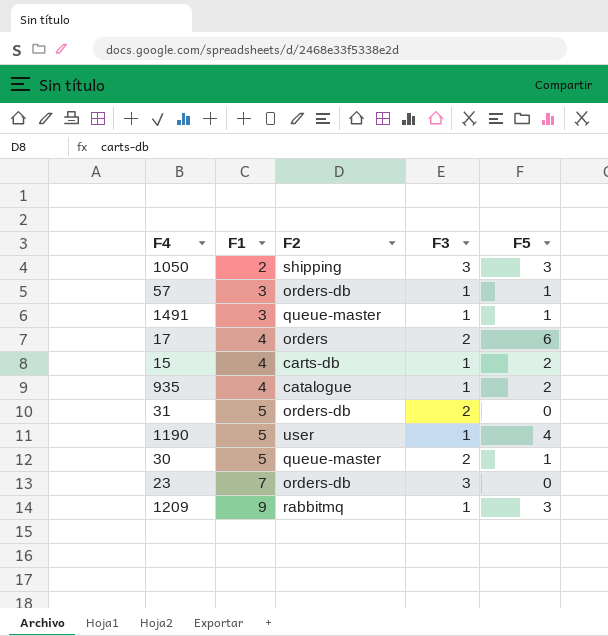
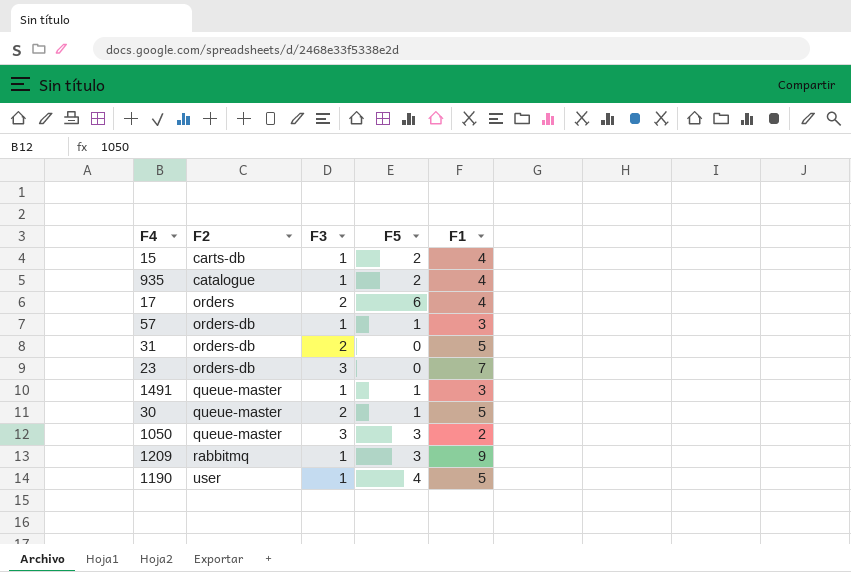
row order: F1 ascending -> F2 ascending
column F1 | position: 2 -> 5
1050 | F2: shipping -> queue-master

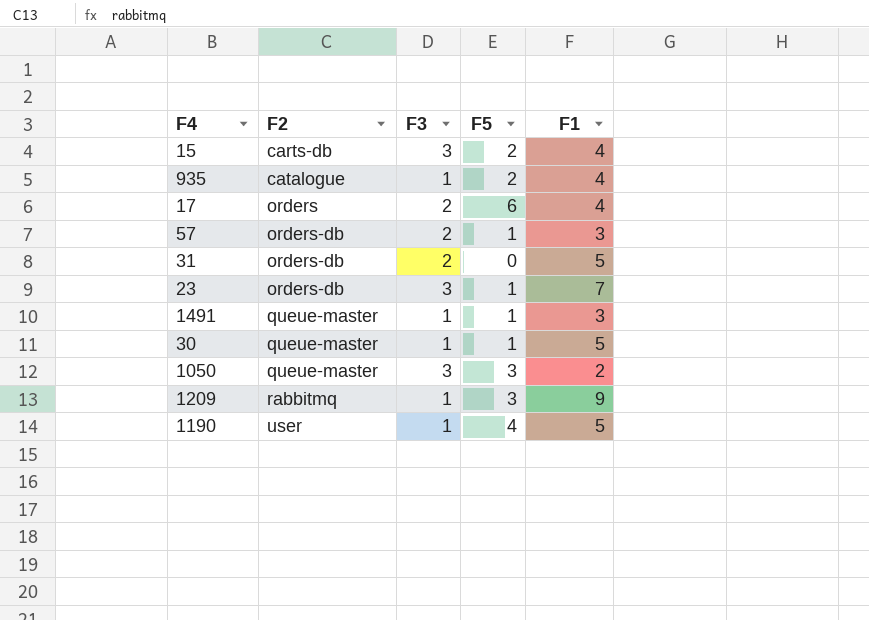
15 | F3: 1 -> 3
57 | F3: 1 -> 2
23 | F5: 0 -> 1
30 | F3: 2 -> 1

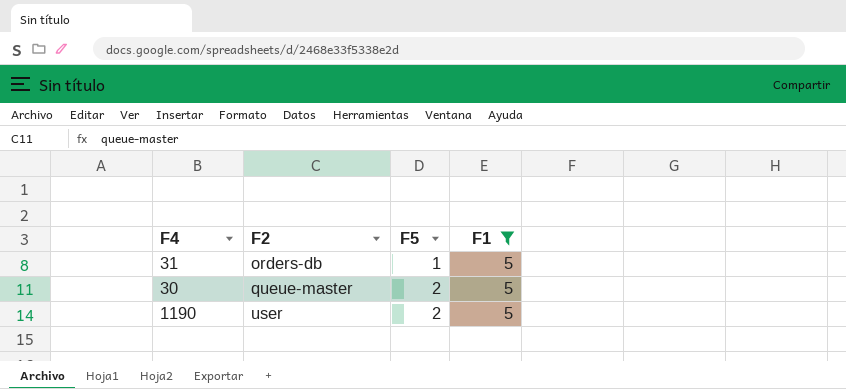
filter: none -> F1 = 5
column F3 | position: 3 -> none
31 | F5: 0 -> 1
30 | F5: 1 -> 2
1190 | F5: 4 -> 2

